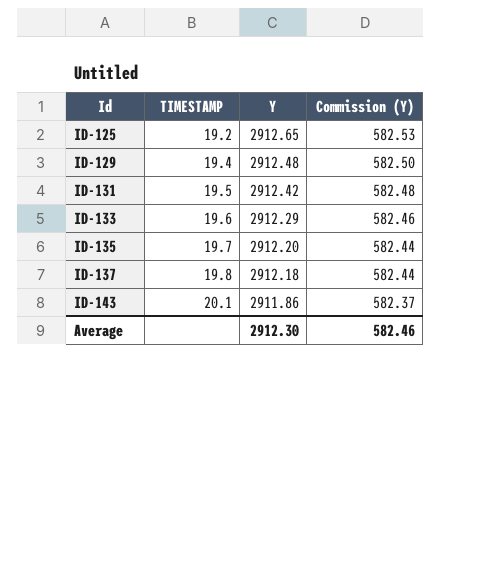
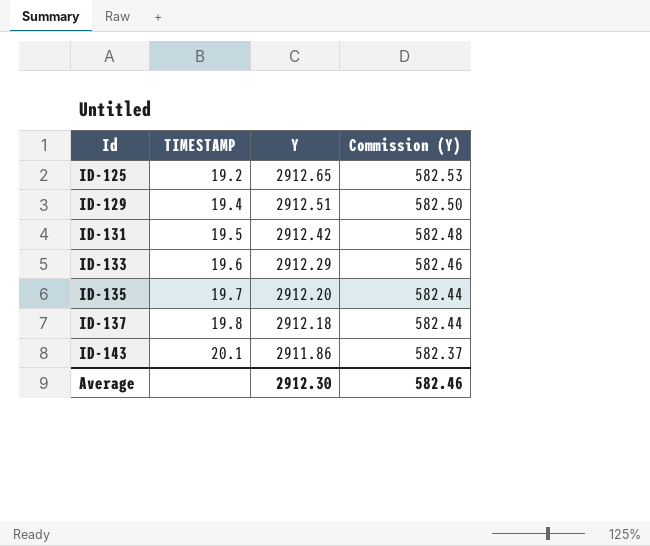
ID-129 | Y: 2912.48 -> 2912.51

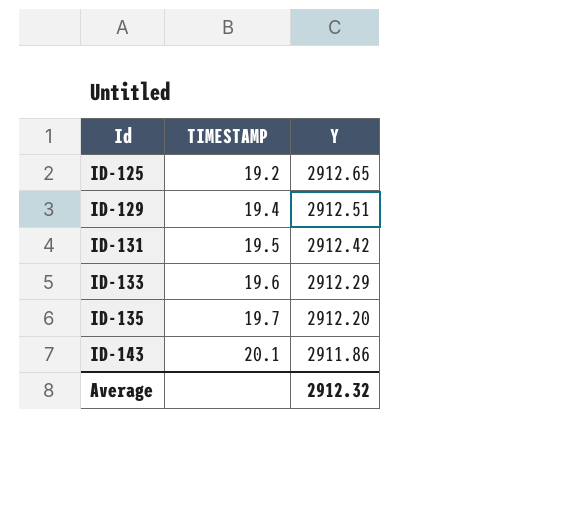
column Commission (Y) | formula: [Y] * 0.2 -> none
row ID-137: 19.8 | 2912.18 | 582.44 -> none
Average | Y: 2912.30 -> 2912.32

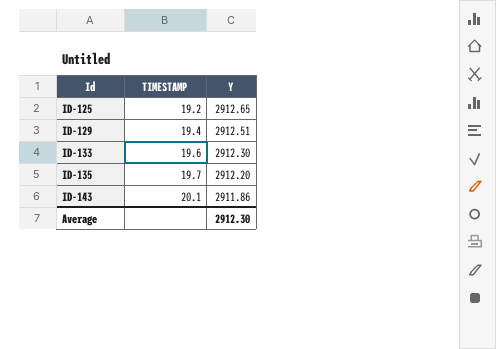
row ID-131: 19.5 | 2912.42 -> none
ID-133 | Y: 2912.29 -> 2912.30
Average | Y: 2912.32 -> 2912.30

